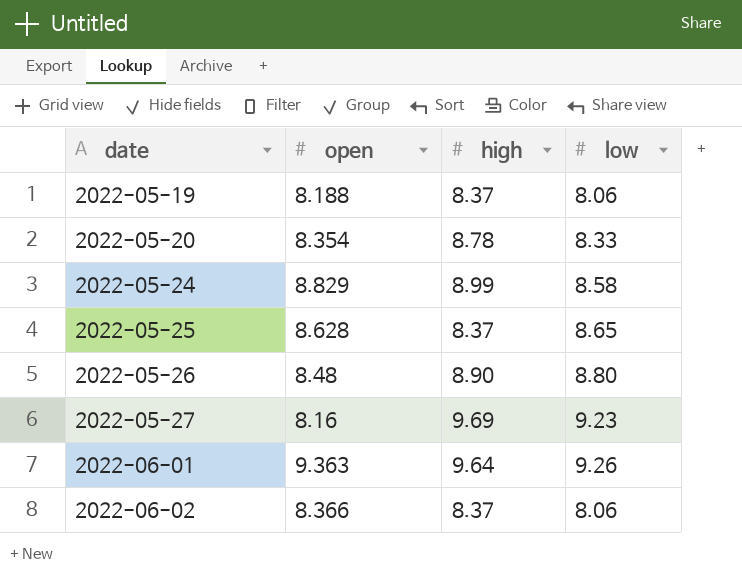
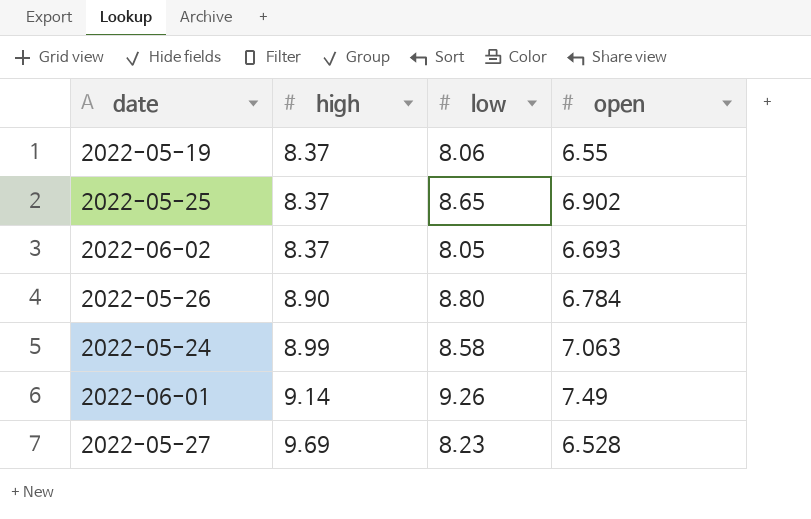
row order: date ascending -> high ascending
column open | position: 2 -> 4
row 2022-05-20: 8.354 | 8.78 | 8.33 -> none
2022-05-19 | open: 8.188 -> 6.55
2022-05-25 | open: 8.628 -> 6.902
2022-06-02 | low: 8.06 -> 8.05
2022-06-02 | open: 8.366 -> 6.693
2022-05-26 | open: 8.48 -> 6.784
2022-05-24 | open: 8.829 -> 7.063
2022-06-01 | high: 9.64 -> 9.14
2022-06-01 | open: 9.363 -> 7.49
2022-05-27 | low: 9.23 -> 8.23
2022-05-27 | open: 8.16 -> 6.528

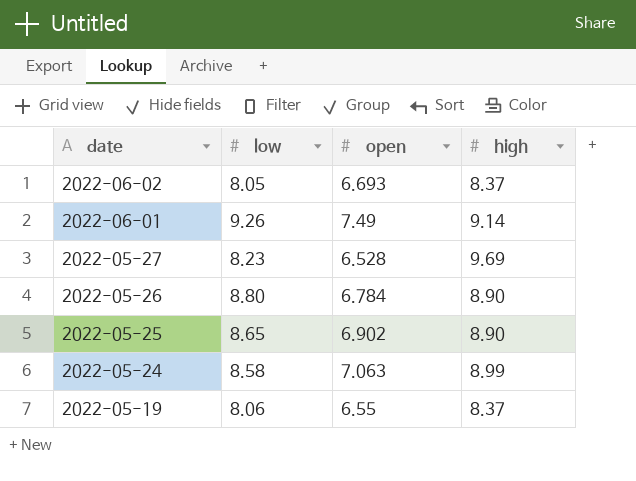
row order: high ascending -> date descending
column high | position: 2 -> 4
2022-05-25 | high: 8.37 -> 8.90

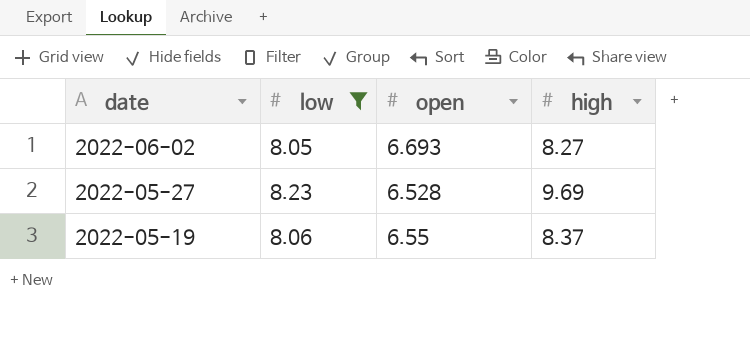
filter: none -> low <= 8.23
2022-06-02 | high: 8.37 -> 8.27

